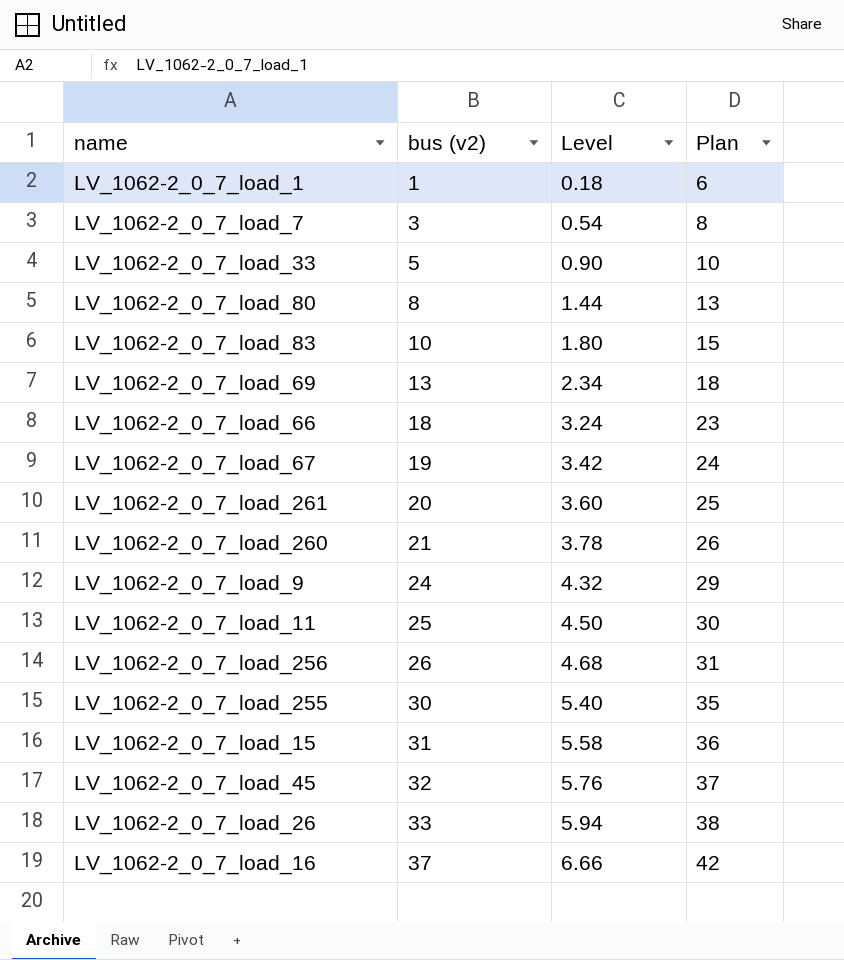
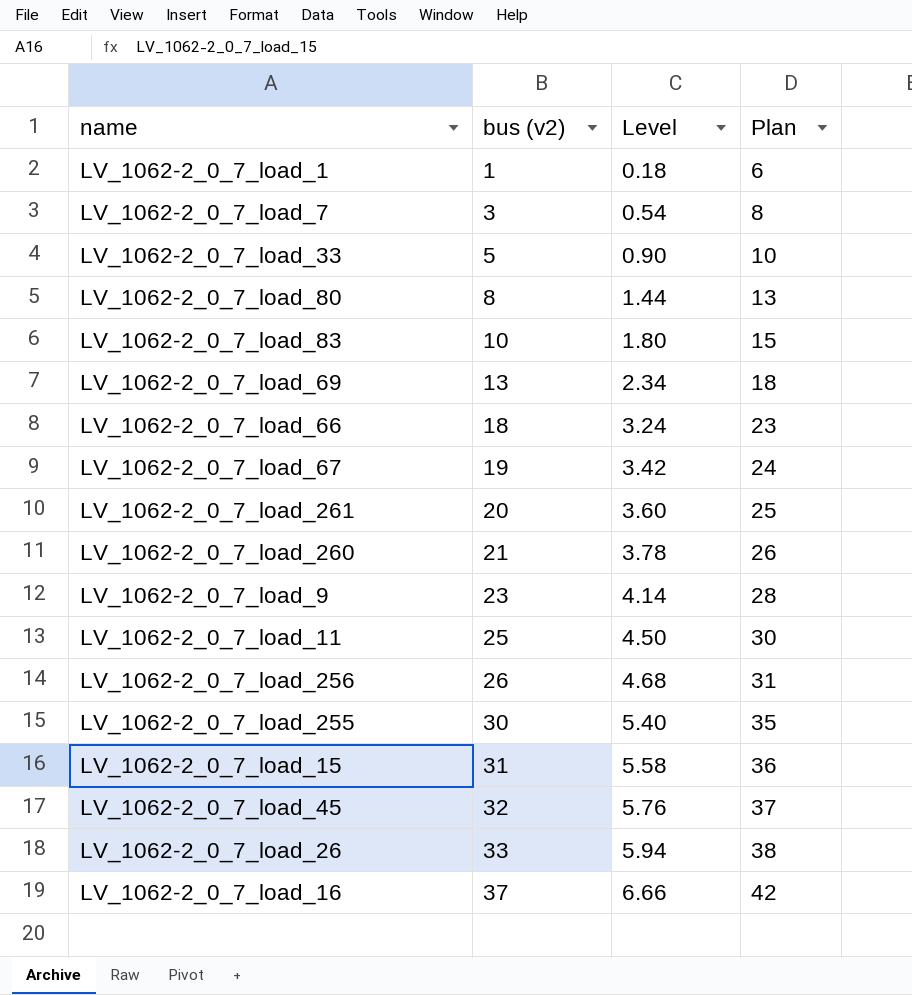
LV_1062-2_0_7_load_9 | bus (v2): 24 -> 23
LV_1062-2_0_7_load_9 | Level: 4.32 -> 4.14
LV_1062-2_0_7_load_9 | Plan: 29 -> 28

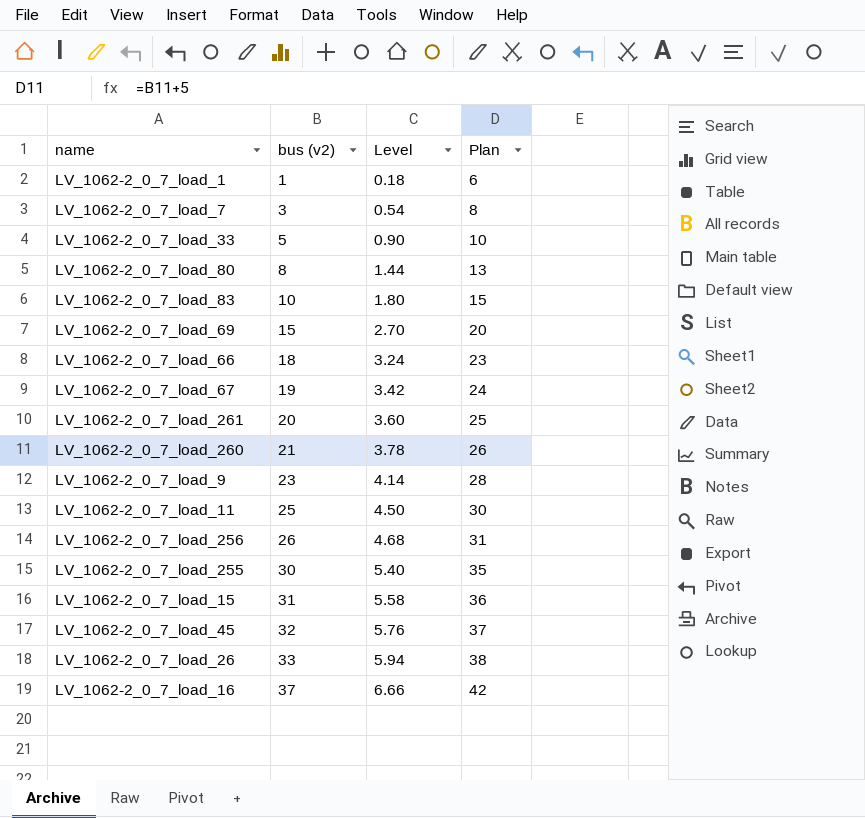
LV_1062-2_0_7_load_69 | bus (v2): 13 -> 15
LV_1062-2_0_7_load_69 | Level: 2.34 -> 2.70
LV_1062-2_0_7_load_69 | Plan: 18 -> 20

